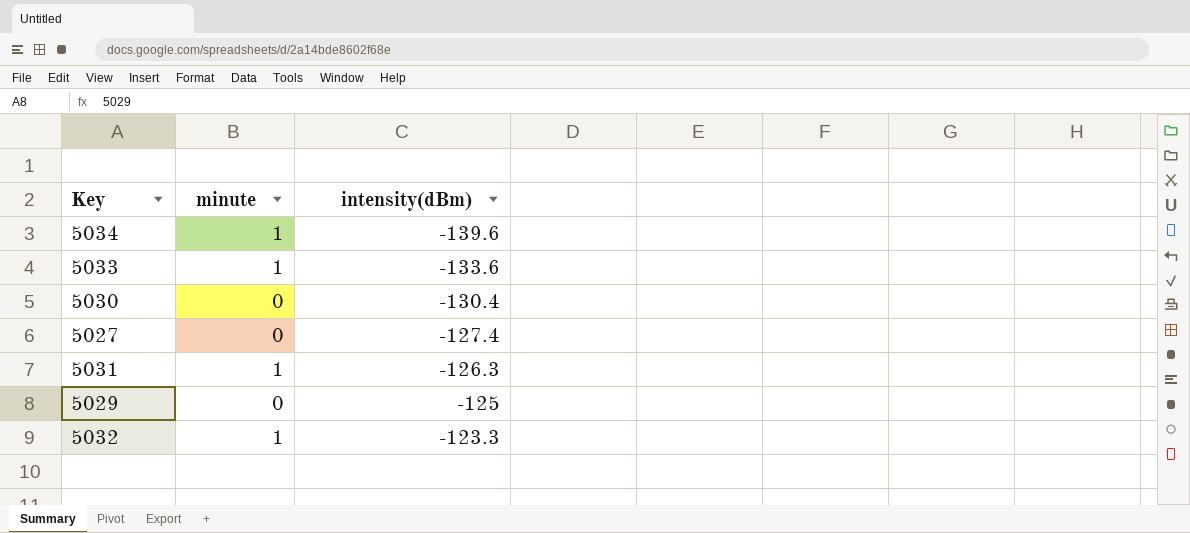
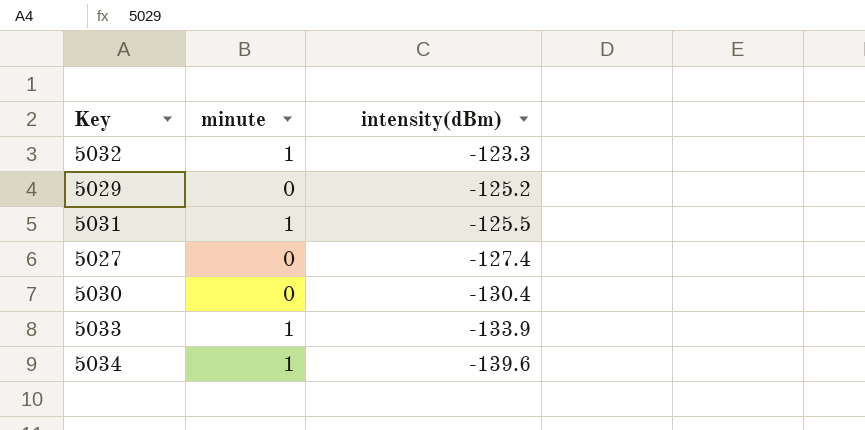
row order: intensity(dBm) ascending -> intensity(dBm) descending
5029 | intensity(dBm): -125 -> -125.2
5031 | intensity(dBm): -126.3 -> -125.5
5033 | intensity(dBm): -133.6 -> -133.9

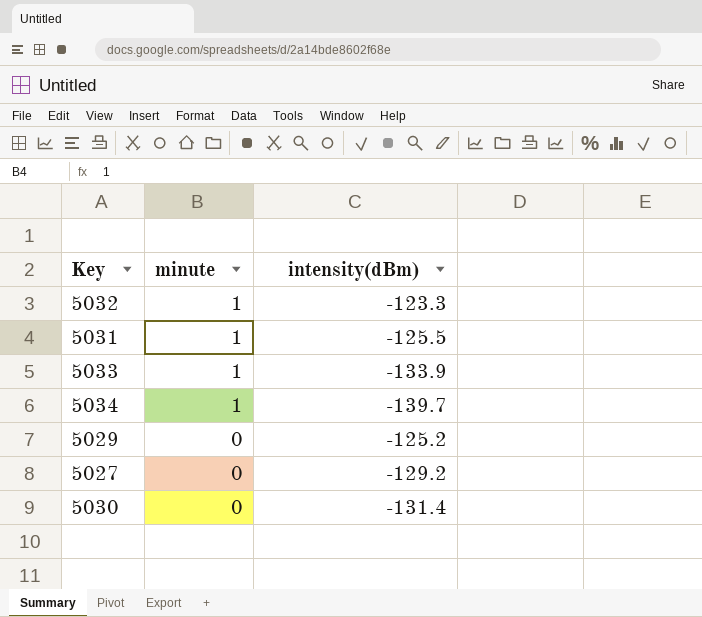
row order: intensity(dBm) descending -> minute descending
5034 | intensity(dBm): -139.6 -> -139.7
5027 | intensity(dBm): -127.4 -> -129.2
5030 | intensity(dBm): -130.4 -> -131.4

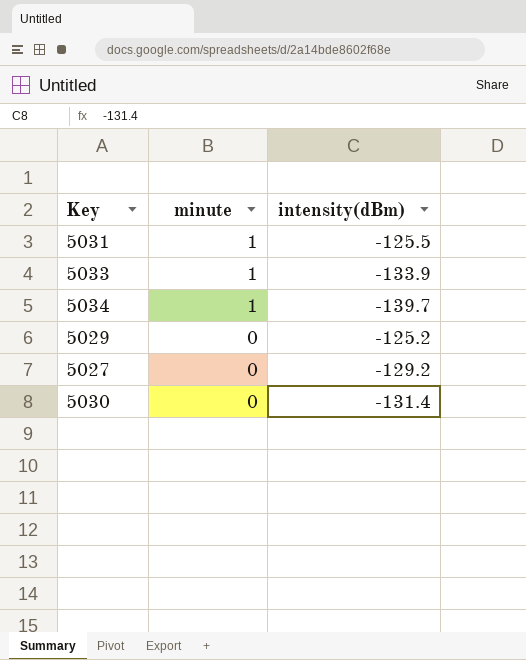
row 5032: 1 | -123.3 -> none

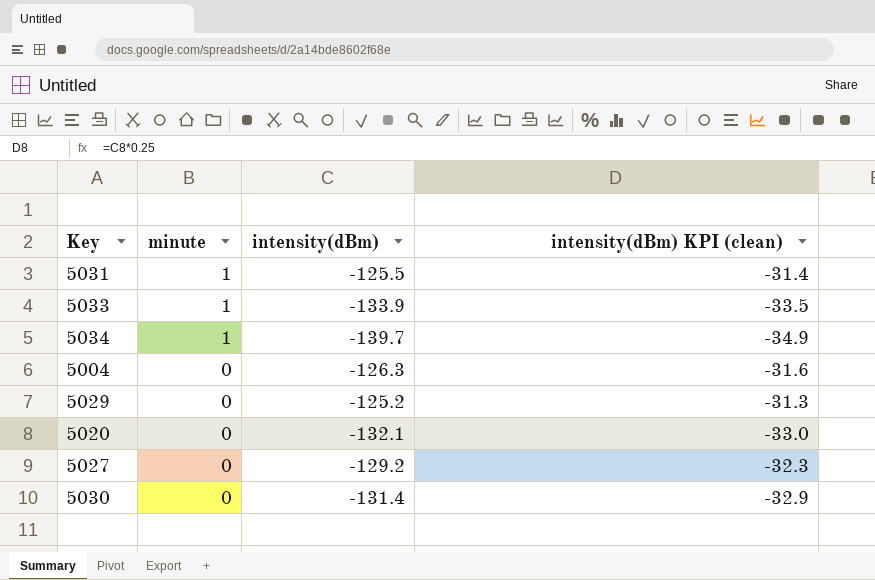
column intensity(dBm) KPI (clean) | formula: none -> [intensity(dBm)] * 0.25
row 5004: none -> 0 | -126.3 | -31.6
row 5020: none -> 0 | -132.1 | -33.0

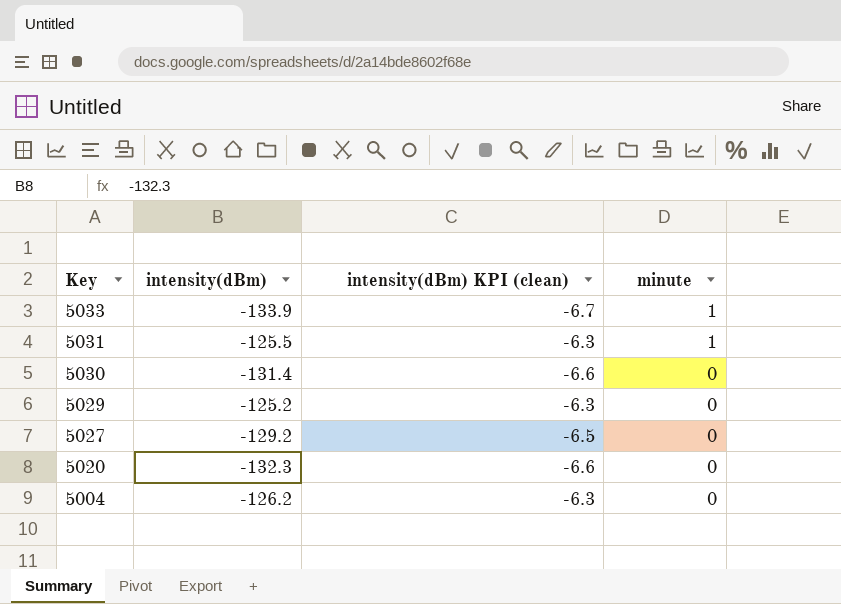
row order: minute descending -> Key descending
column intensity(dBm) KPI (clean) | formula: [intensity(dBm)] * 0.25 -> [intensity(dBm)] * 0.05
column minute | position: 2 -> 4
row 5034: 1 | -139.7 | -34.9 -> none
5020 | intensity(dBm): -132.1 -> -132.3
5004 | intensity(dBm): -126.3 -> -126.2

